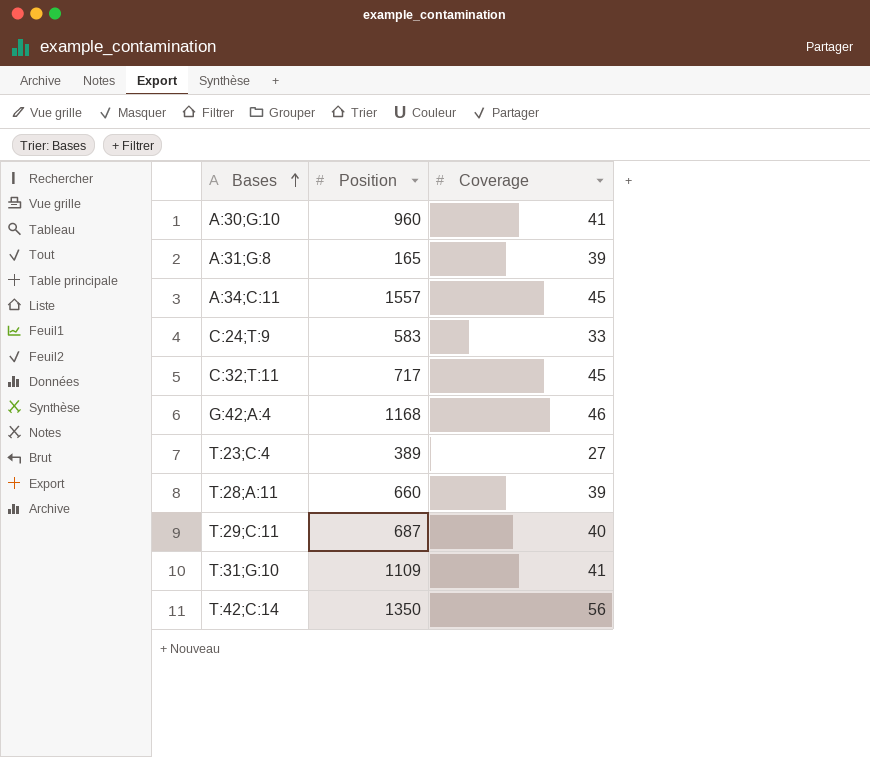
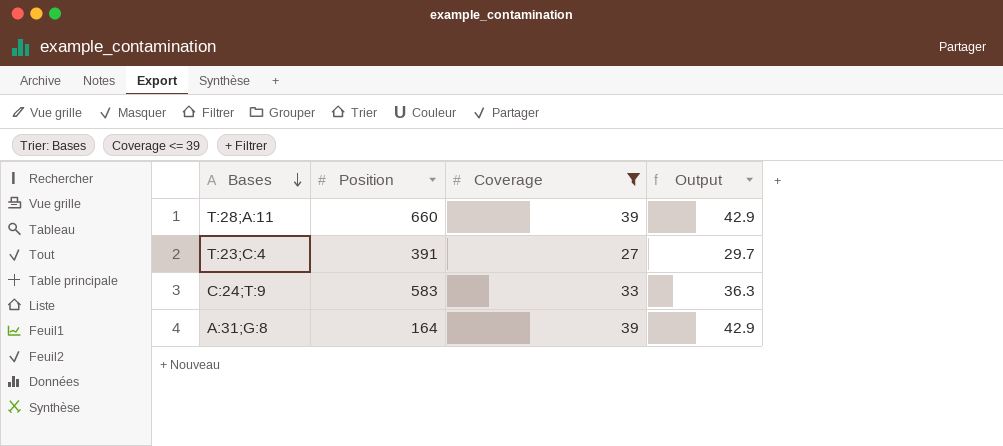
filter: none -> Coverage <= 39
row order: Bases ascending -> Bases descending
column Output | formula: none -> [Coverage] * 1.1
T:23;C:4 | Position: 389 -> 391
A:31;G:8 | Position: 165 -> 164

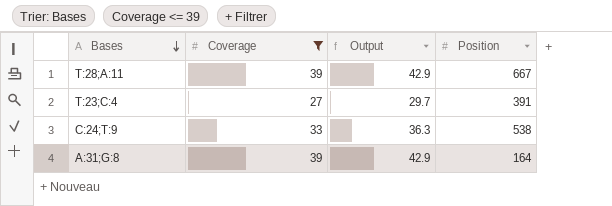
column Position | position: 2 -> 4
T:28;A:11 | Position: 660 -> 667
C:24;T:9 | Position: 583 -> 538

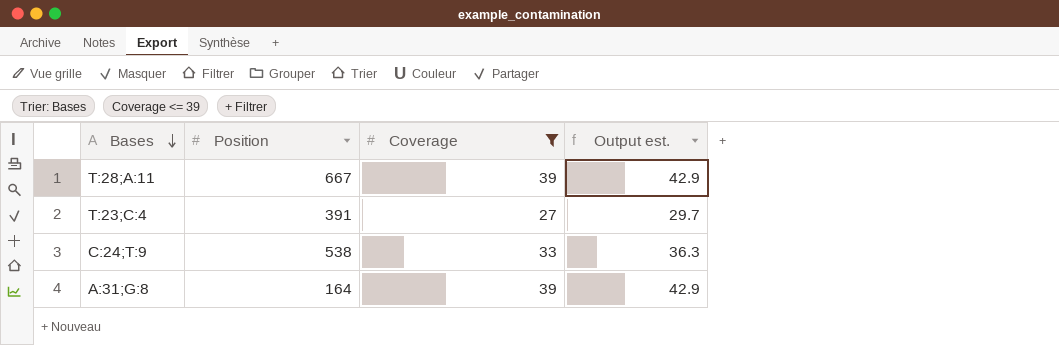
column Position | position: 4 -> 2
column name: Output -> Output est.

